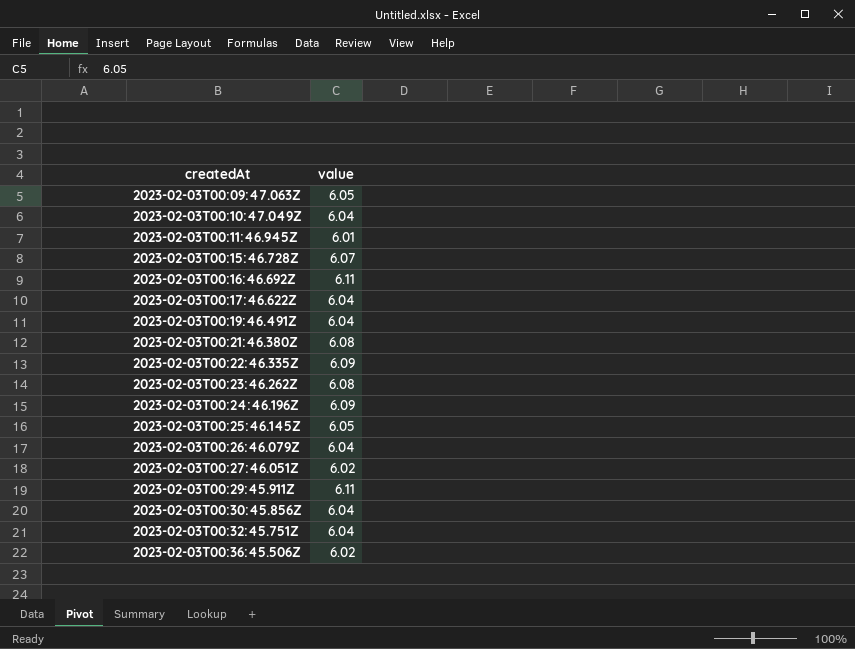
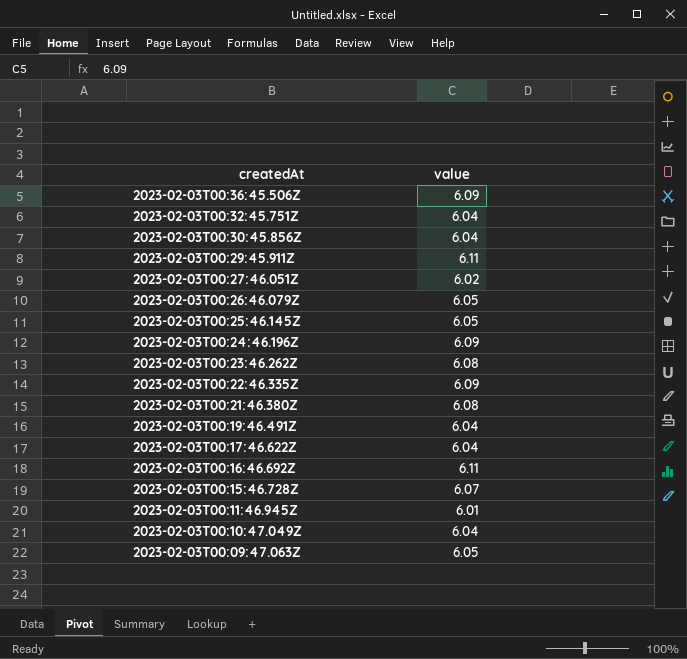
row order: createdAt ascending -> createdAt descending
2023-02-03T00:36:45.506Z | value: 6.02 -> 6.09
2023-02-03T00:26:46.079Z | value: 6.04 -> 6.05

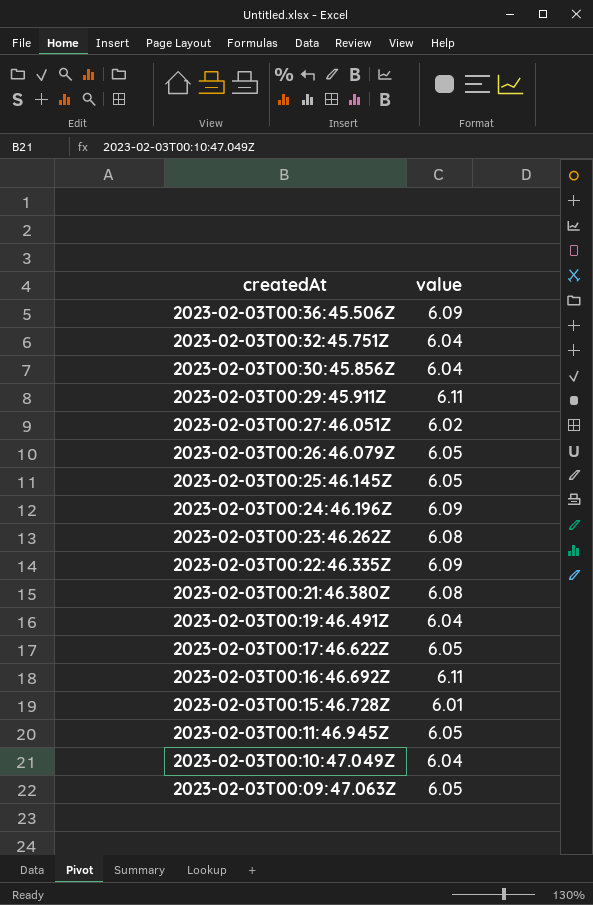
2023-02-03T00:17:46.622Z | value: 6.04 -> 6.05
2023-02-03T00:15:46.728Z | value: 6.07 -> 6.01
2023-02-03T00:11:46.945Z | value: 6.01 -> 6.05

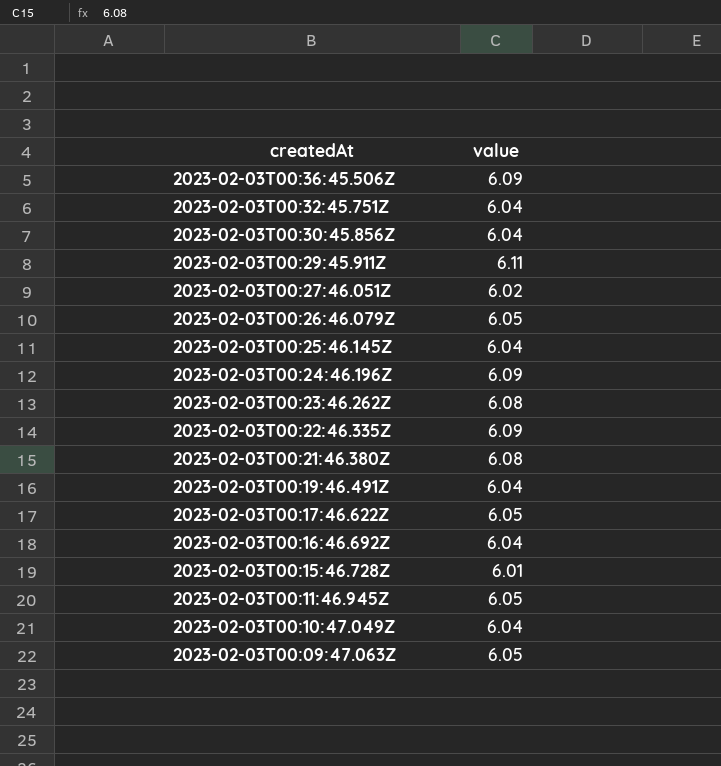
2023-02-03T00:25:46.145Z | value: 6.05 -> 6.04
2023-02-03T00:16:46.692Z | value: 6.11 -> 6.04

